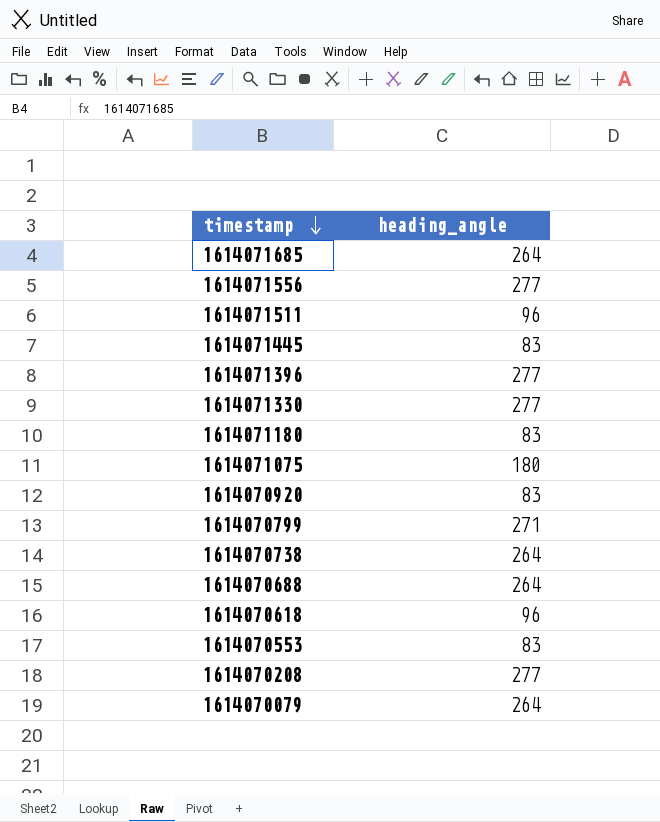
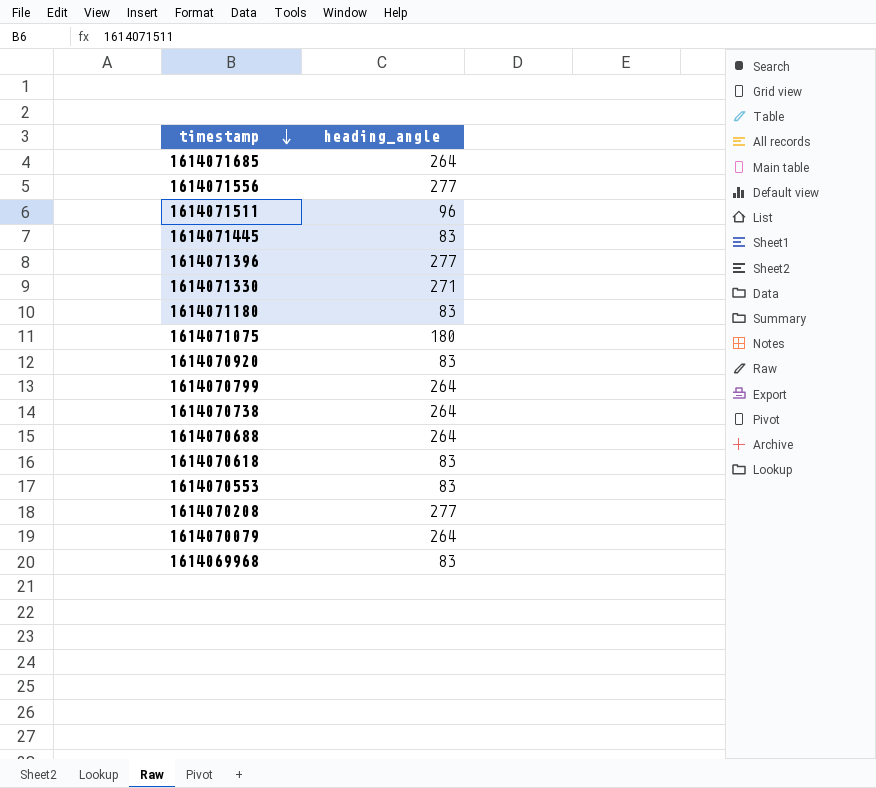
1614071330 | heading_angle: 277 -> 271
1614070799 | heading_angle: 271 -> 264
1614070618 | heading_angle: 96 -> 83
row 1614069968: none -> 83

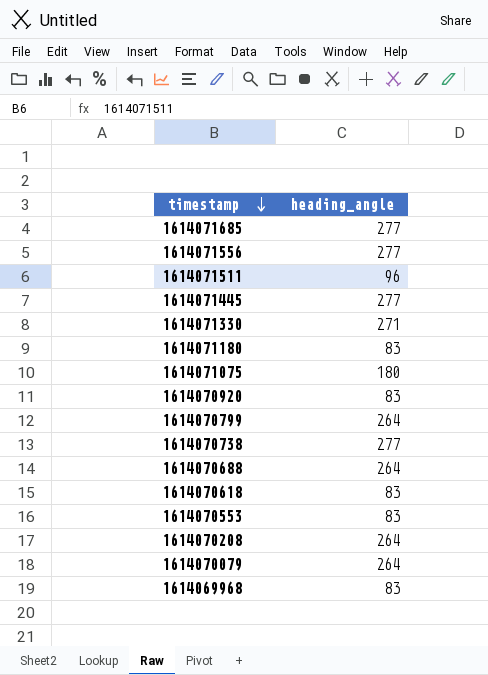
row 1614071396: 277 -> none
1614071685 | heading_angle: 264 -> 277
1614071445 | heading_angle: 83 -> 277
1614070738 | heading_angle: 264 -> 277
1614070208 | heading_angle: 277 -> 264

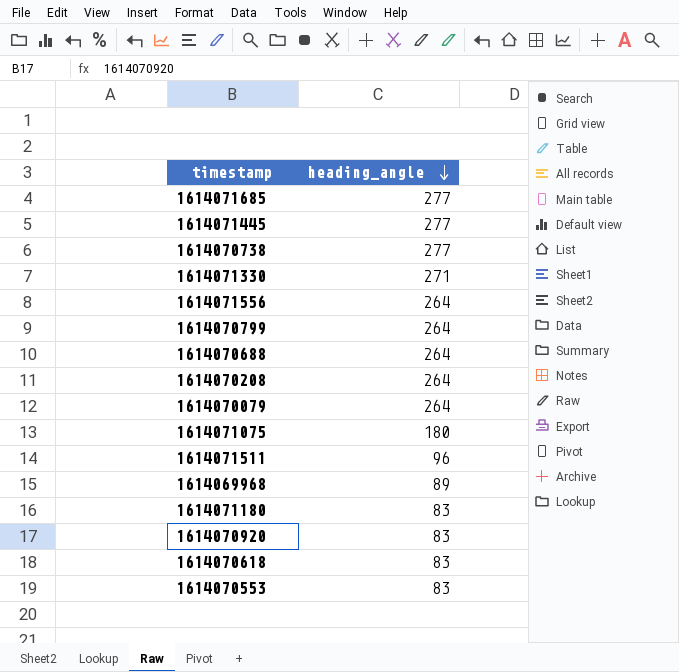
row order: timestamp descending -> heading_angle descending
1614071556 | heading_angle: 277 -> 264
1614069968 | heading_angle: 83 -> 89

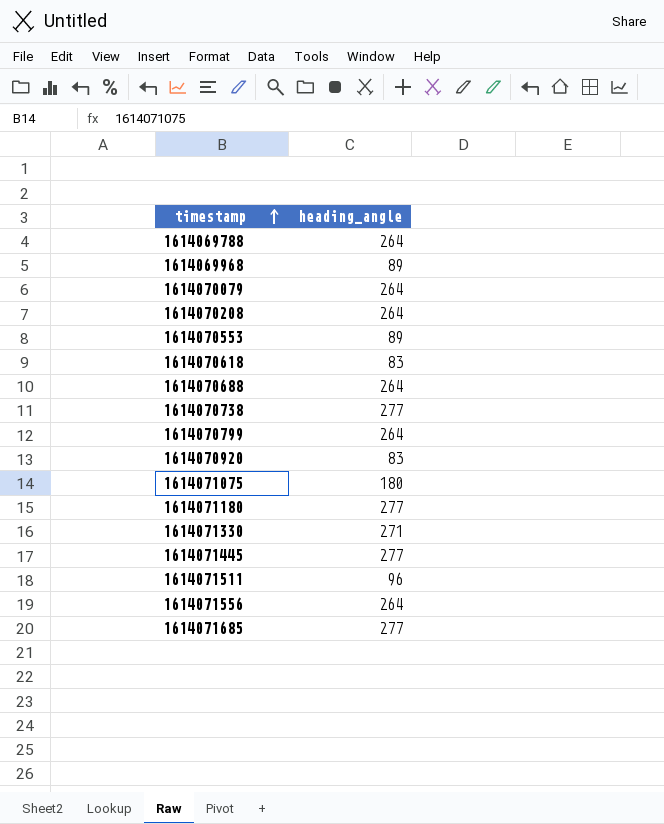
row order: heading_angle descending -> timestamp ascending
row 1614069788: none -> 264
1614070553 | heading_angle: 83 -> 89
1614071180 | heading_angle: 83 -> 277

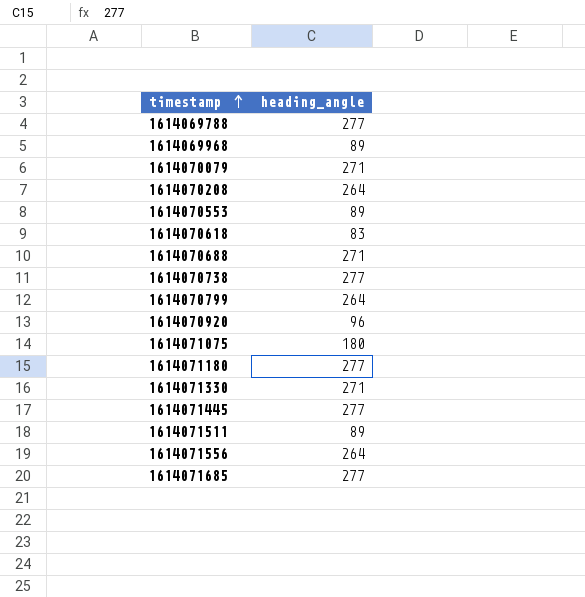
1614069788 | heading_angle: 264 -> 277
1614070079 | heading_angle: 264 -> 271
1614070688 | heading_angle: 264 -> 271
1614070920 | heading_angle: 83 -> 96
1614071511 | heading_angle: 96 -> 89

